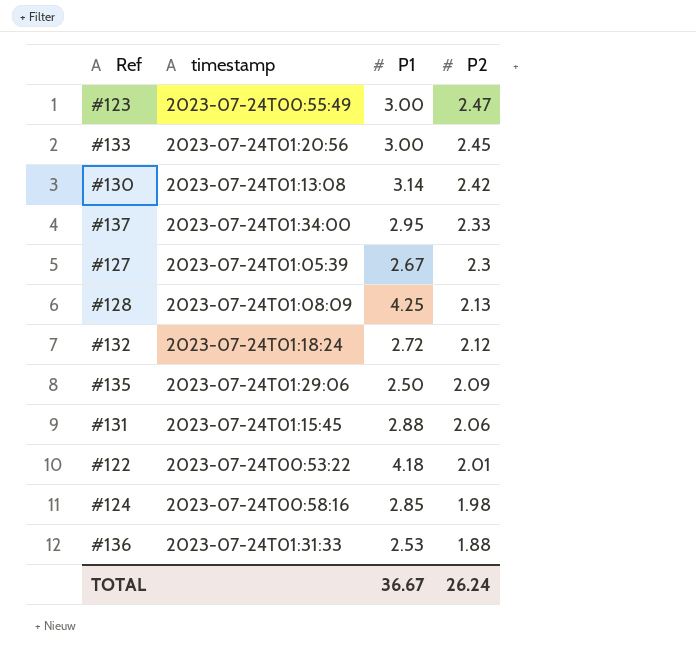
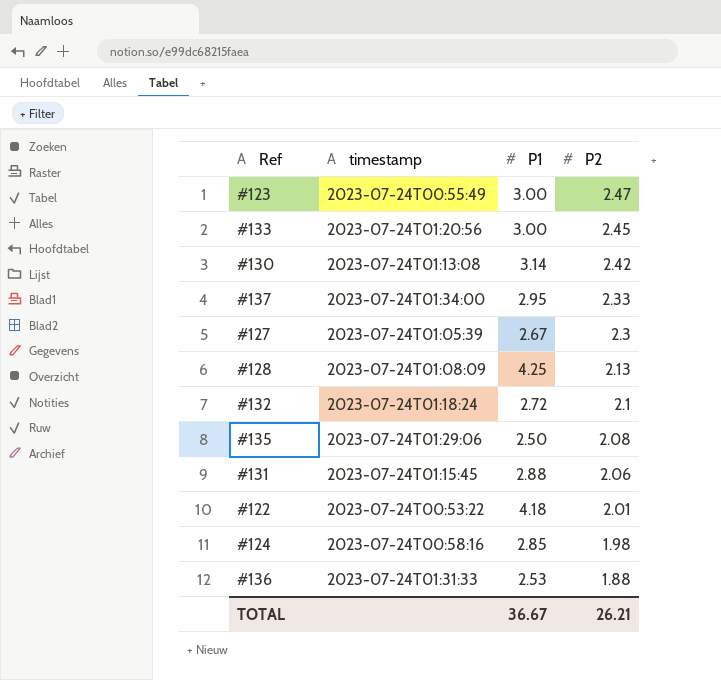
#132 | P2: 2.12 -> 2.1
#135 | P2: 2.09 -> 2.08
TOTAL | P2: 26.24 -> 26.21

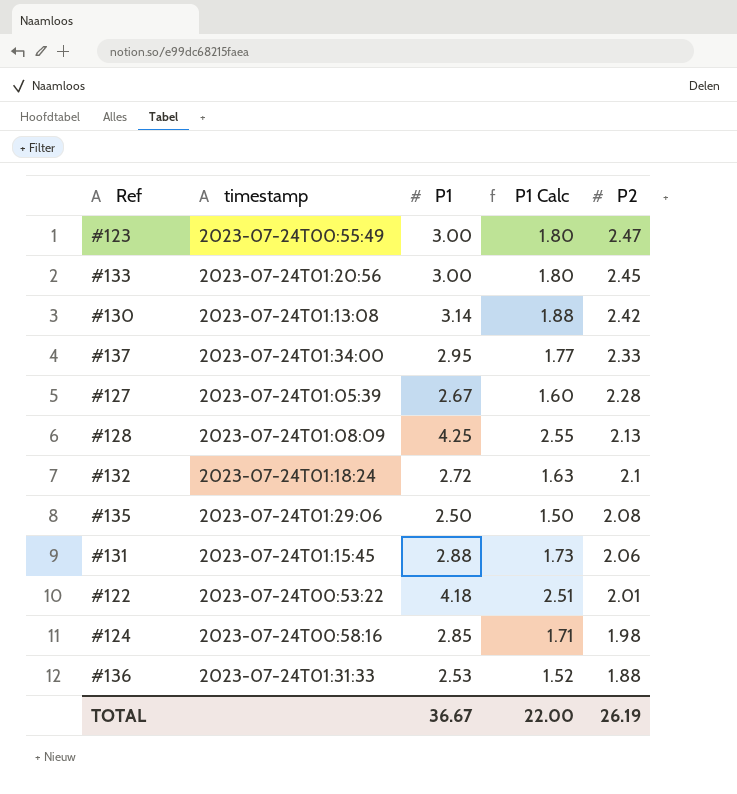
column P1 Calc | formula: none -> [P1] * 0.6
#127 | P2: 2.3 -> 2.28
TOTAL | P2: 26.21 -> 26.19

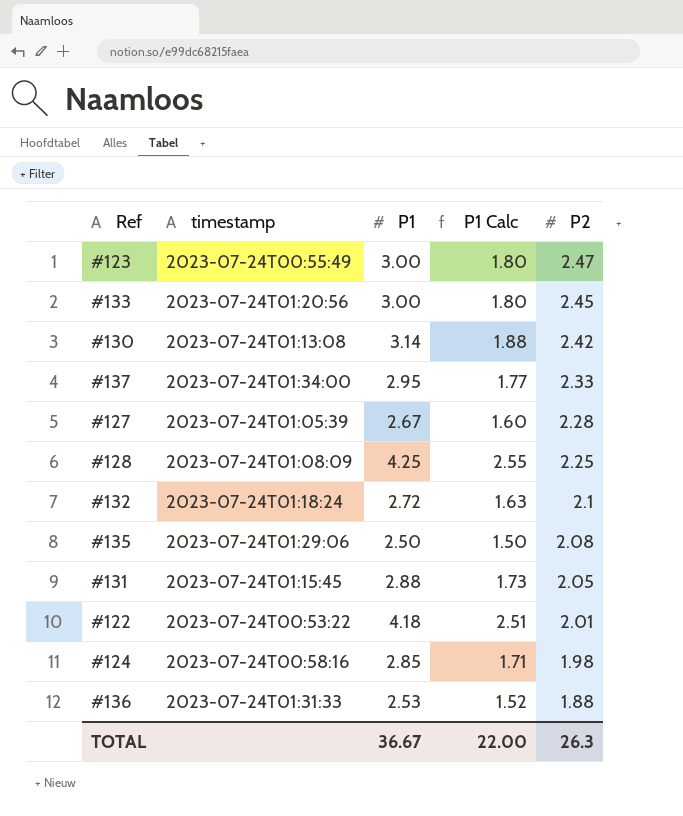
#128 | P2: 2.13 -> 2.25
#131 | P2: 2.06 -> 2.05
TOTAL | P2: 26.19 -> 26.3

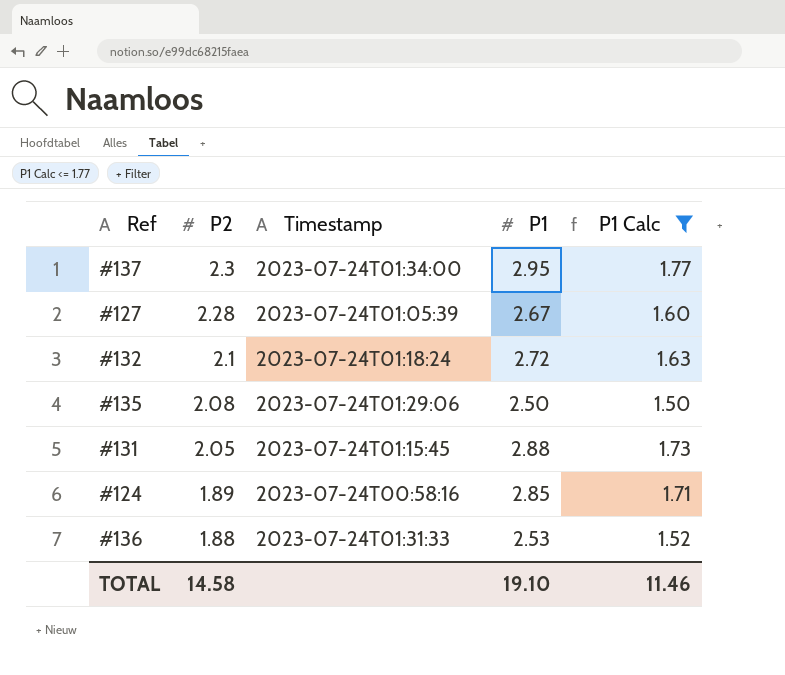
filter: none -> P1 Calc <= 1.77
column P2 | position: 5 -> 2
column name: timestamp -> Timestamp
#137 | P2: 2.33 -> 2.3
#124 | P2: 1.98 -> 1.89
TOTAL | P2: 26.3 -> 14.58
TOTAL | P1: 36.67 -> 19.10
TOTAL | P1 Calc: 22.00 -> 11.46

